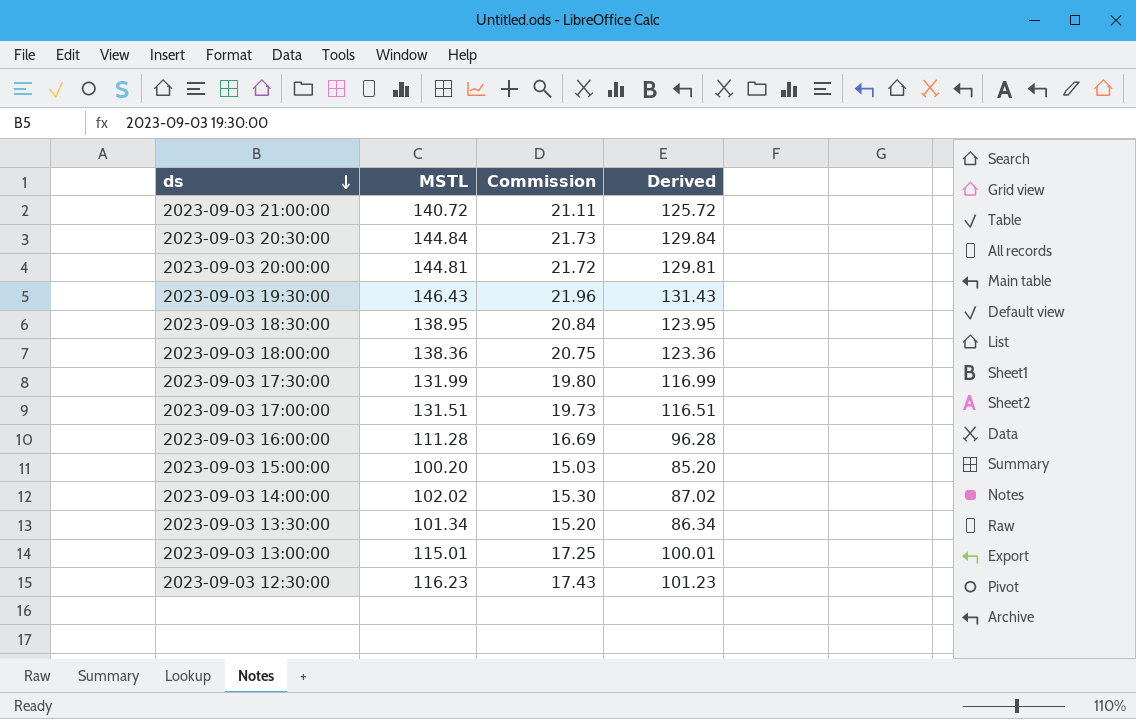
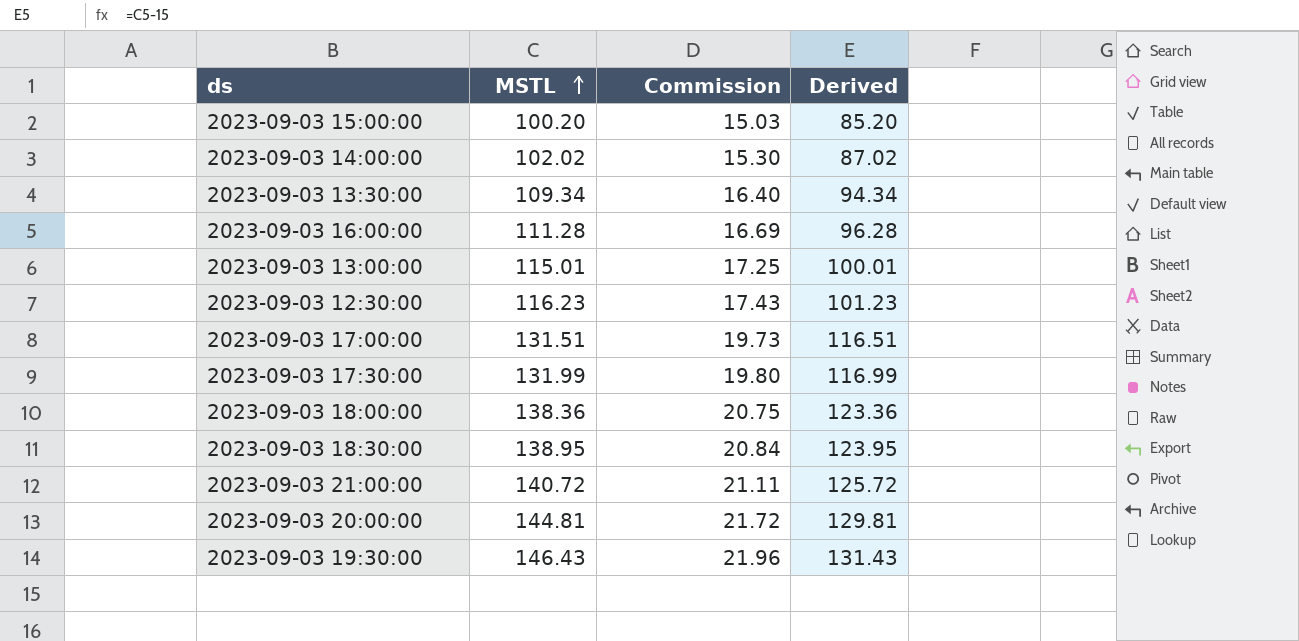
row order: ds descending -> MSTL ascending
row 2023-09-03 20:30:00: 144.84 | 21.73 | 129.84 -> none
2023-09-03 13:30:00 | MSTL: 101.34 -> 109.34
2023-09-03 13:30:00 | Commission: 15.20 -> 16.40
2023-09-03 13:30:00 | Derived: 86.34 -> 94.34

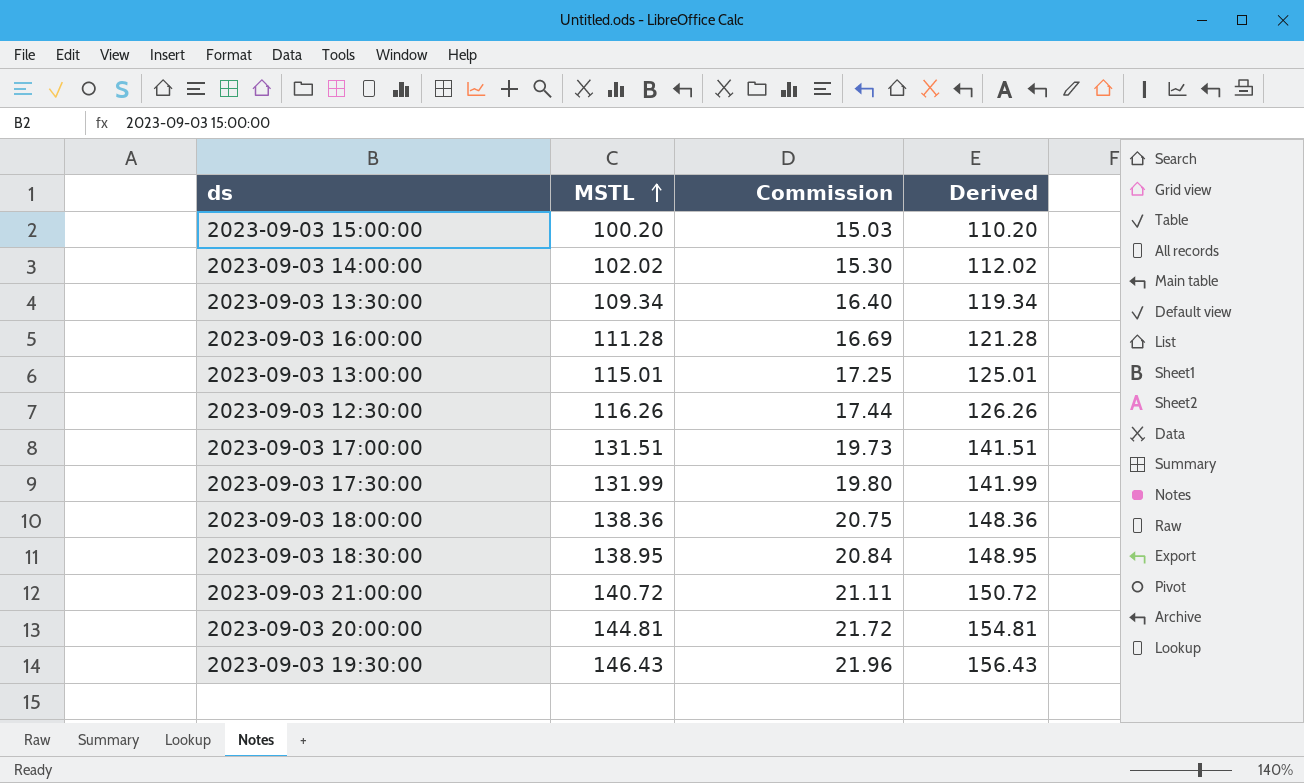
column Derived | formula: [MSTL] - 15 -> [MSTL] + 10
2023-09-03 12:30:00 | MSTL: 116.23 -> 116.26
2023-09-03 12:30:00 | Commission: 17.43 -> 17.44

